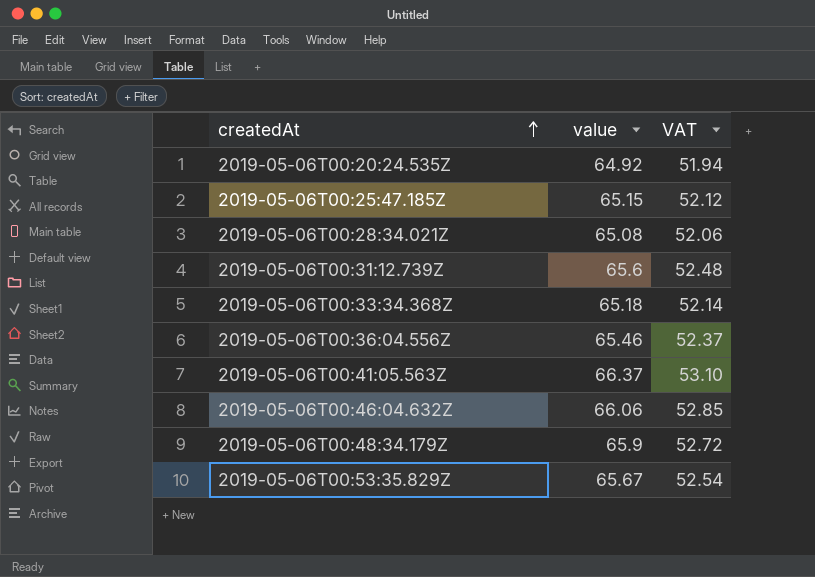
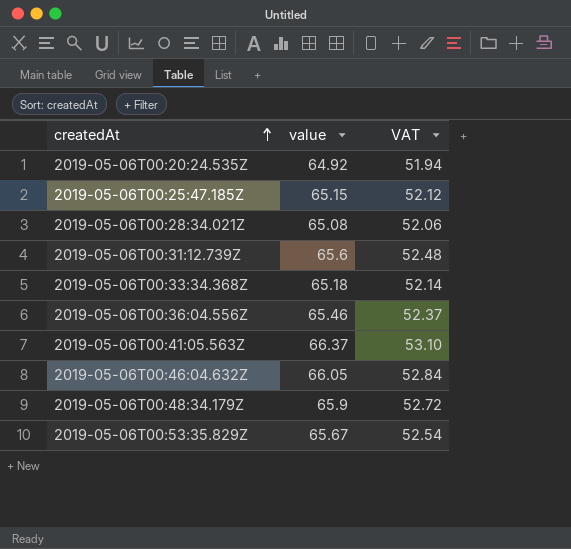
2019-05-06T00:46:04.632Z | value: 66.06 -> 66.05
2019-05-06T00:46:04.632Z | VAT: 52.85 -> 52.84

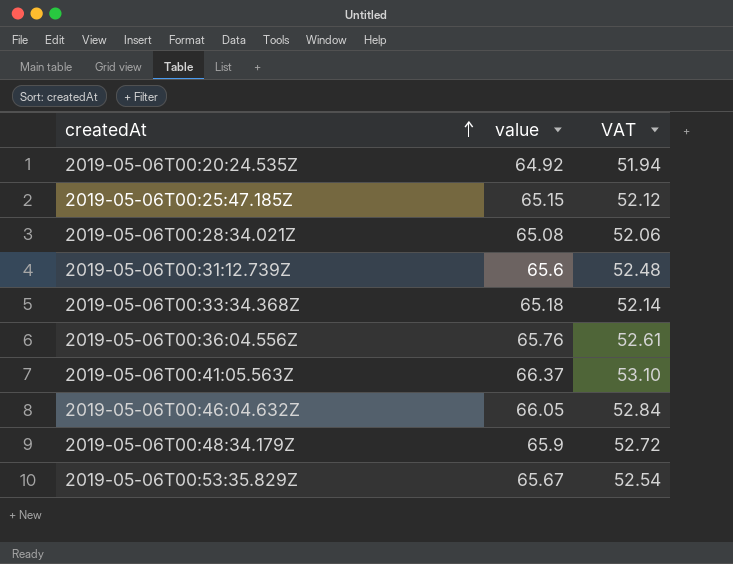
2019-05-06T00:36:04.556Z | value: 65.46 -> 65.76
2019-05-06T00:36:04.556Z | VAT: 52.37 -> 52.61

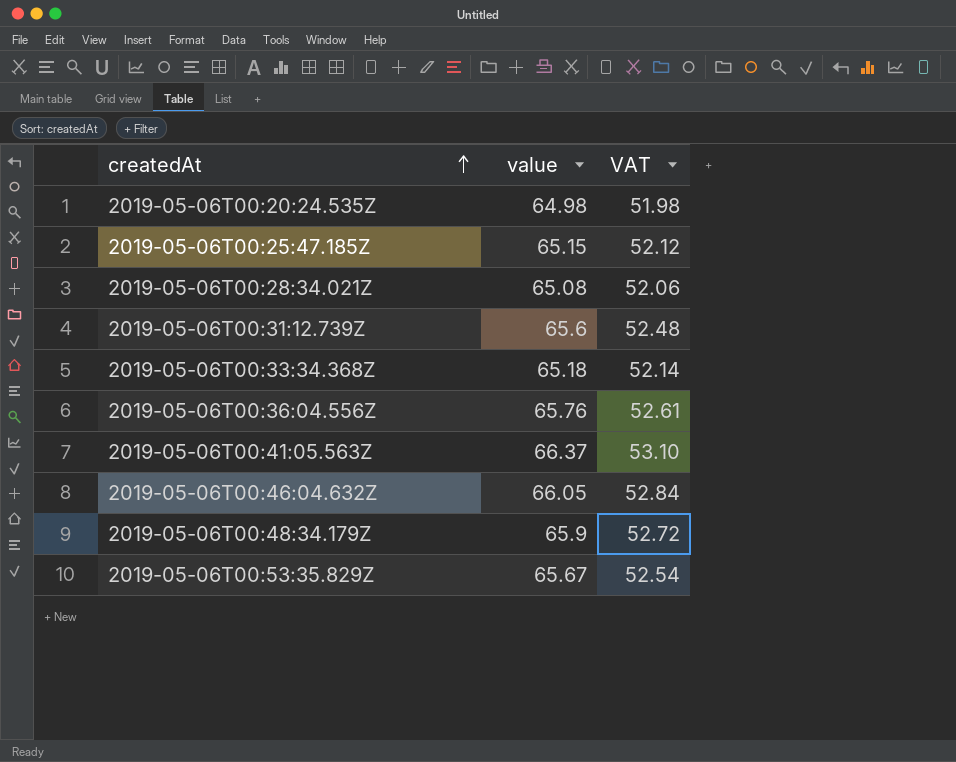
2019-05-06T00:20:24.535Z | value: 64.92 -> 64.98
2019-05-06T00:20:24.535Z | VAT: 51.94 -> 51.98

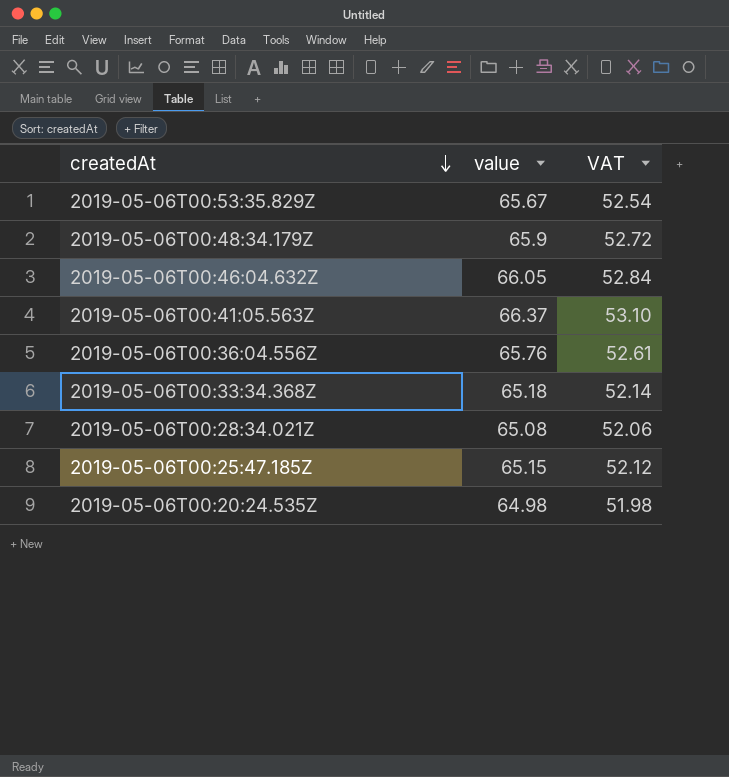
row order: createdAt ascending -> createdAt descending
row 2019-05-06T00:31:12.739Z: 65.6 | 52.48 -> none

